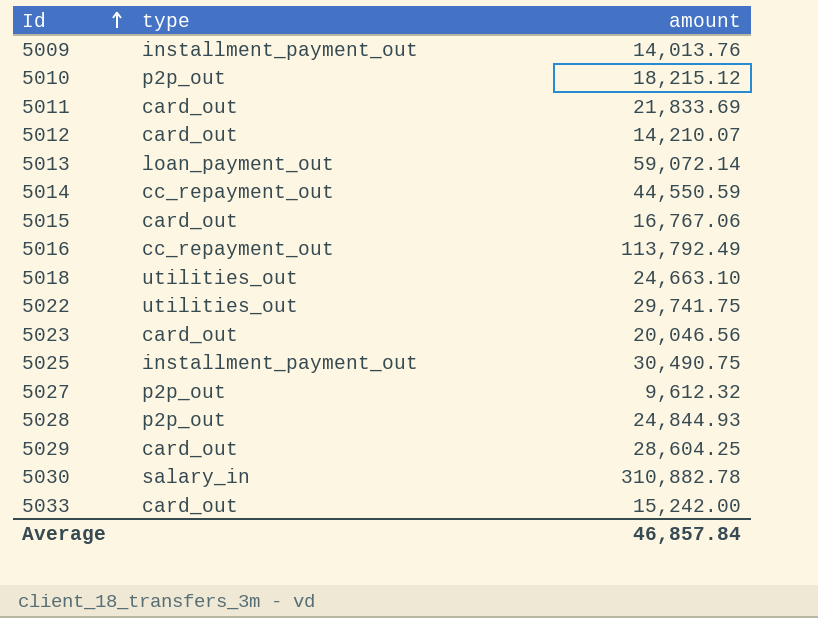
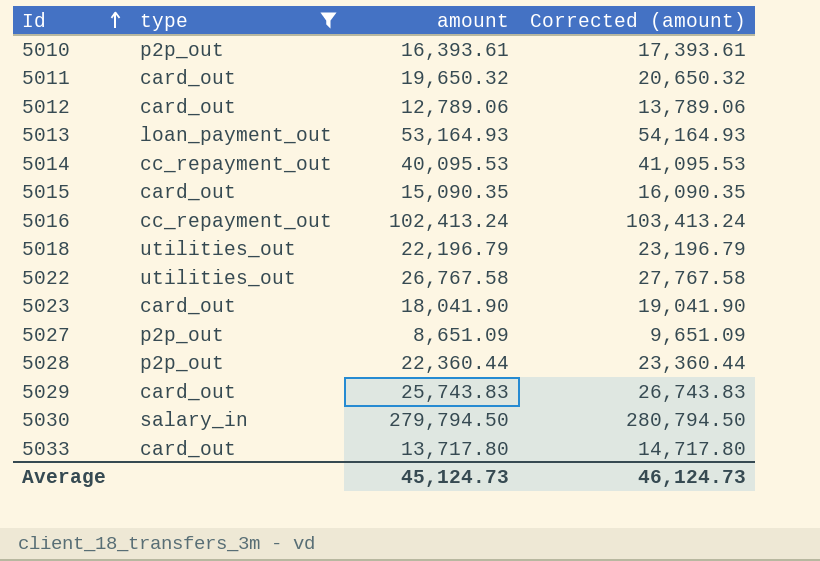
filter: none -> type != installment_payment_out
column Corrected (amount) | formula: none -> [amount] + 1000
5010 | amount: 18,215.12 -> 16,393.61
5011 | amount: 21,833.69 -> 19,650.32
5012 | amount: 14,210.07 -> 12,789.06
5013 | amount: 59,072.14 -> 53,164.93
5014 | amount: 44,550.59 -> 40,095.53
5015 | amount: 16,767.06 -> 15,090.35
5016 | amount: 113,792.49 -> 102,413.24
5018 | amount: 24,663.10 -> 22,196.79
5022 | amount: 29,741.75 -> 26,767.58
5023 | amount: 20,046.56 -> 18,041.90
5027 | amount: 9,612.32 -> 8,651.09
5028 | amount: 24,844.93 -> 22,360.44
5029 | amount: 28,604.25 -> 25,743.83
5030 | amount: 310,882.78 -> 279,794.50
5033 | amount: 15,242.00 -> 13,717.80
Average | amount: 46,857.84 -> 45,124.73

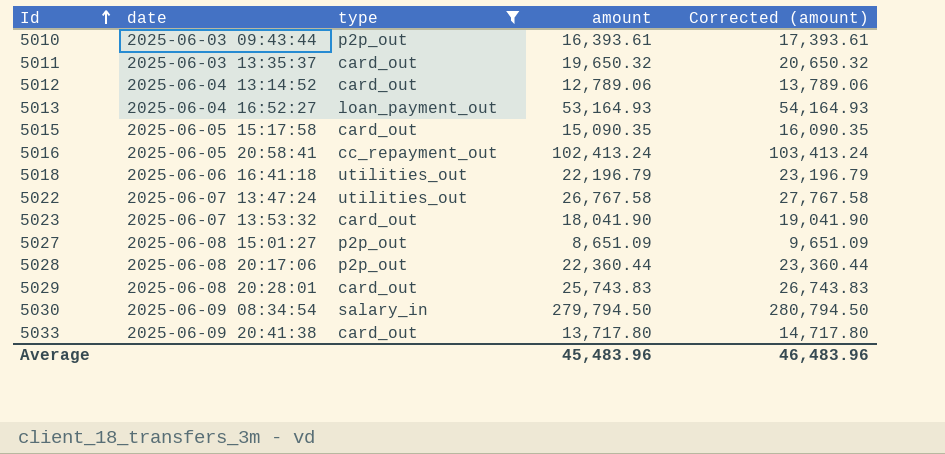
column date | position: none -> 2
row 5014: cc_repayment_out | 40,095.53 | 41,095.53 -> none
Average | amount: 45,124.73 -> 45,483.96
Average | Corrected (amount): 46,124.73 -> 46,483.96

